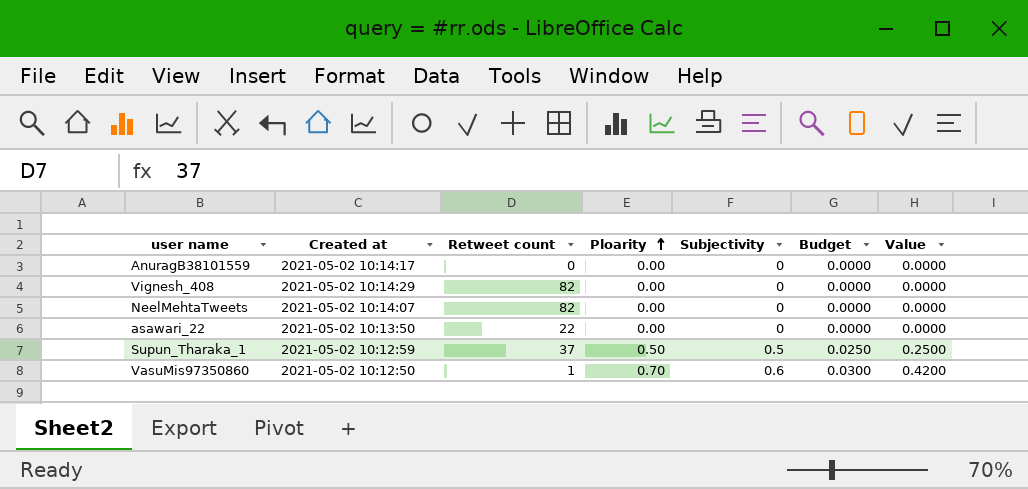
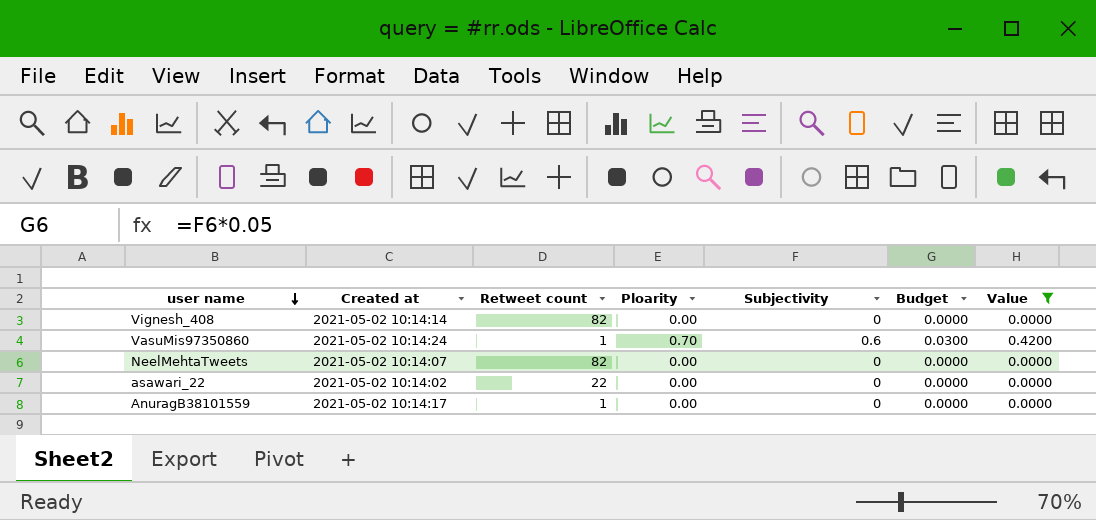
filter: none -> Value != 0.2500
row order: Ploarity ascending -> user name descending
Vignesh_408 | Created at: 2021-05-02 10:14:29 -> 2021-05-02 10:14:14
VasuMis97350860 | Created at: 2021-05-02 10:12:50 -> 2021-05-02 10:14:24
asawari_22 | Created at: 2021-05-02 10:13:50 -> 2021-05-02 10:14:02
AnuragB38101559 | Retweet count: 0 -> 1

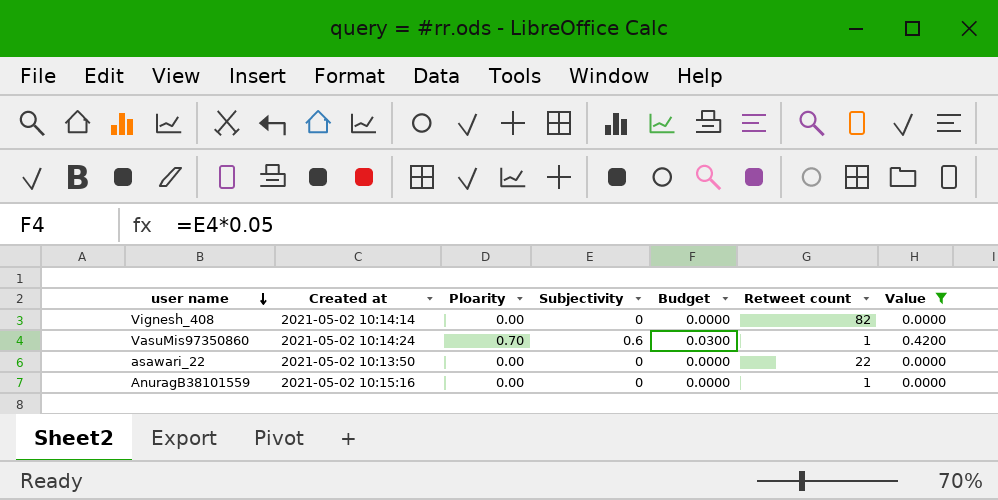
column Retweet count | position: 3 -> 6
row NeelMehtaTweets: 2021-05-02 10:14:07 | 82 | 0.00 | 0 | 0.0000 | 0.0000 -> none
asawari_22 | Created at: 2021-05-02 10:14:02 -> 2021-05-02 10:13:50
AnuragB38101559 | Created at: 2021-05-02 10:14:17 -> 2021-05-02 10:15:16

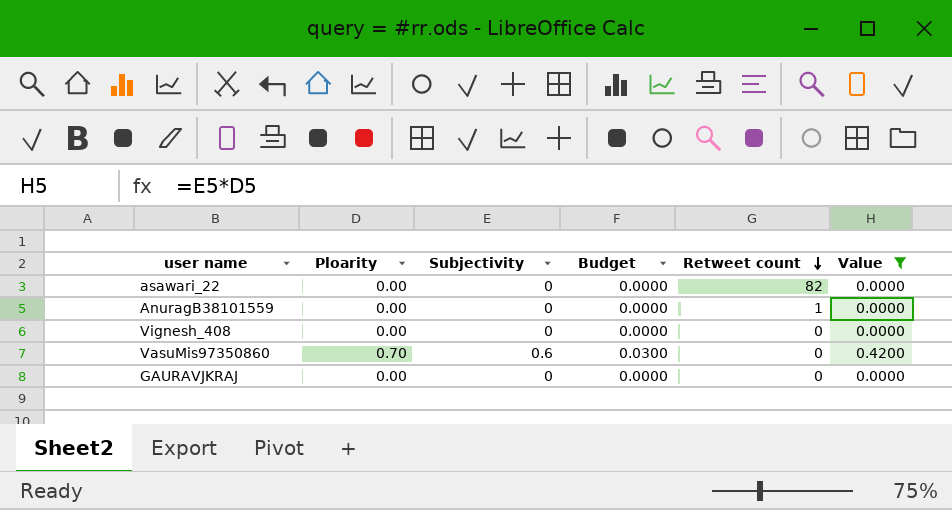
row order: user name descending -> Retweet count descending
column Created at | position: 2 -> none
asawari_22 | Retweet count: 22 -> 82
Vignesh_408 | Retweet count: 82 -> 0
VasuMis97350860 | Retweet count: 1 -> 0
row GAURAVJKRAJ: none -> 0.00 | 0 | 0.0000 | 0 | 0.0000

